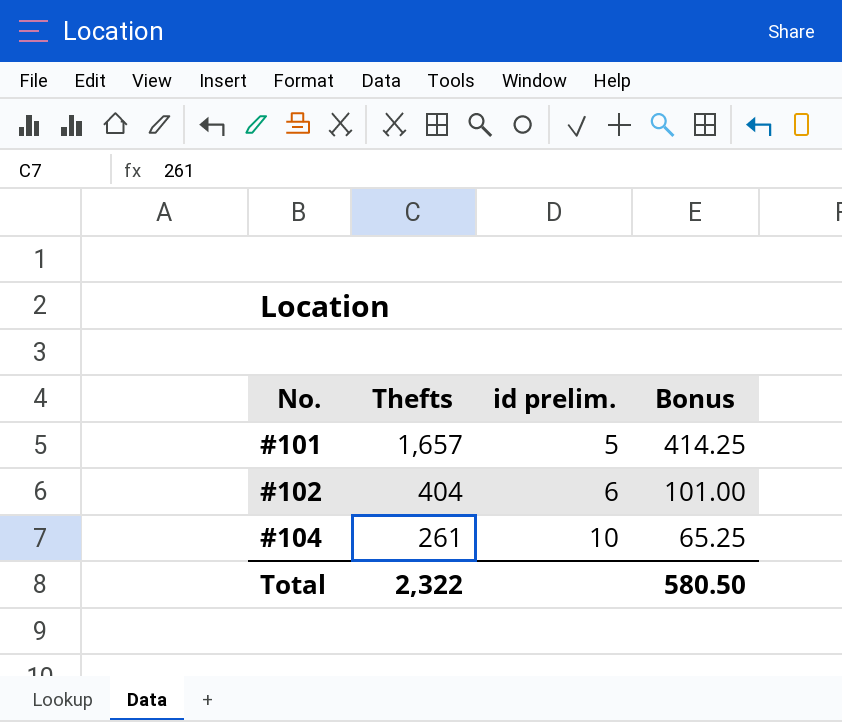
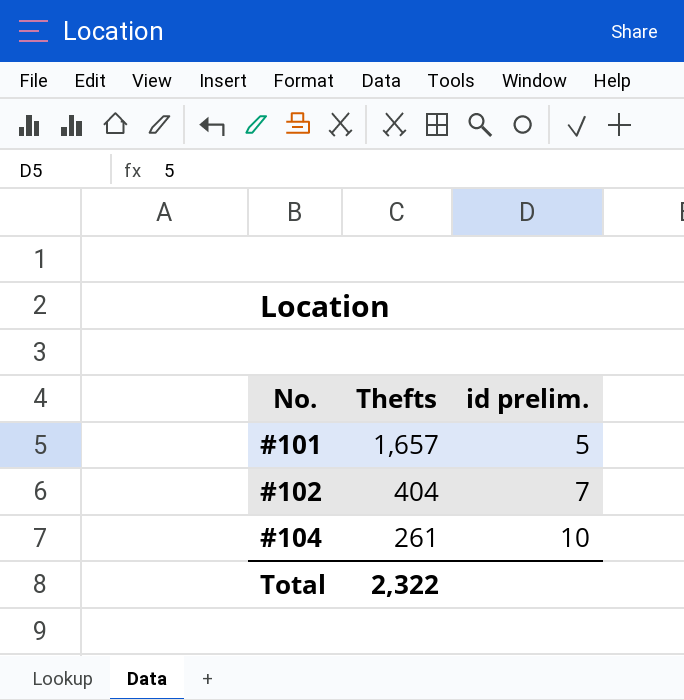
column Bonus | formula: [Thefts] * 0.25 -> none
#102 | id prelim.: 6 -> 7

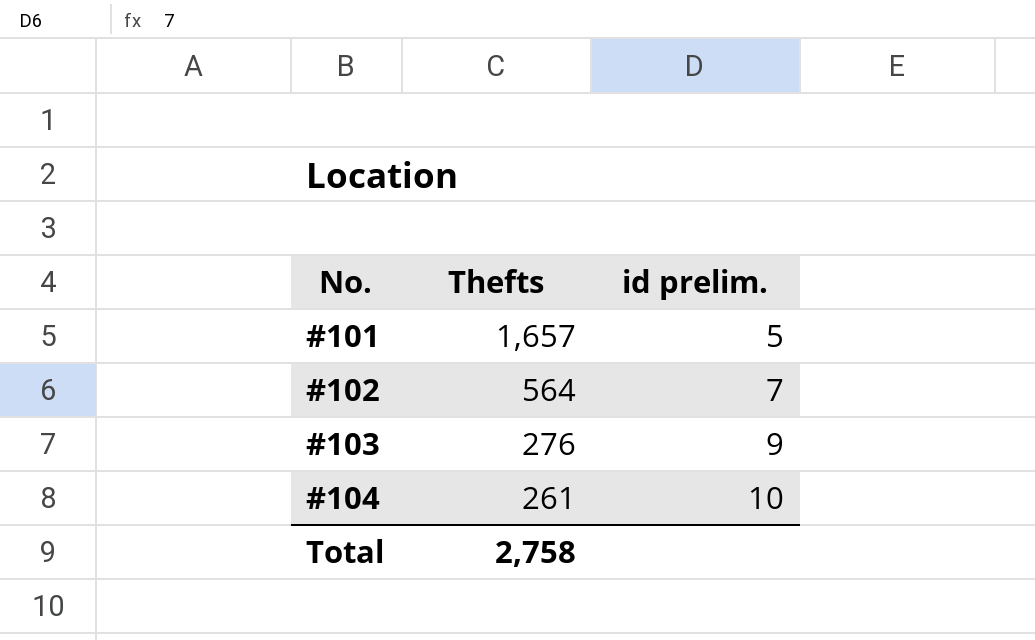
#102 | Thefts: 404 -> 564
row #103: none -> 276 | 9
Total | Thefts: 2,322 -> 2,758

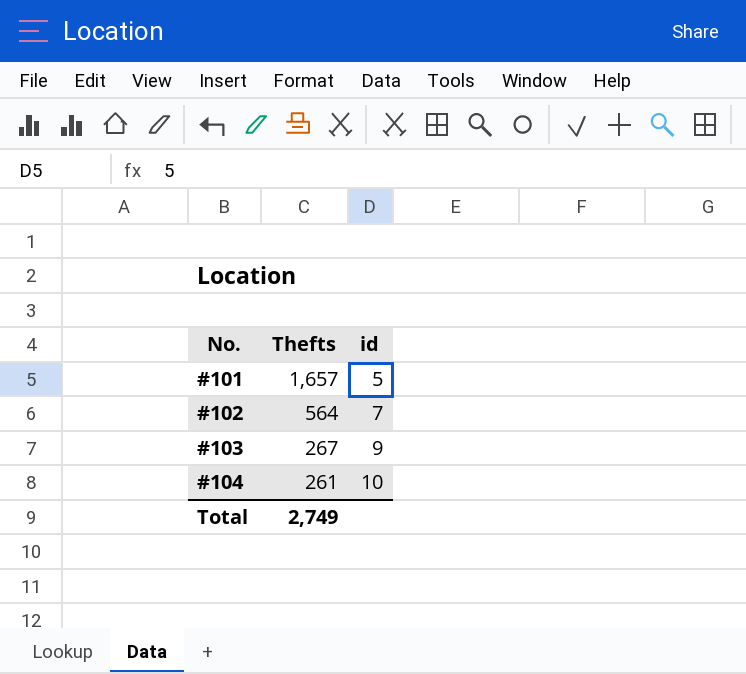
column name: id prelim. -> id
#103 | Thefts: 276 -> 267
Total | Thefts: 2,758 -> 2,749

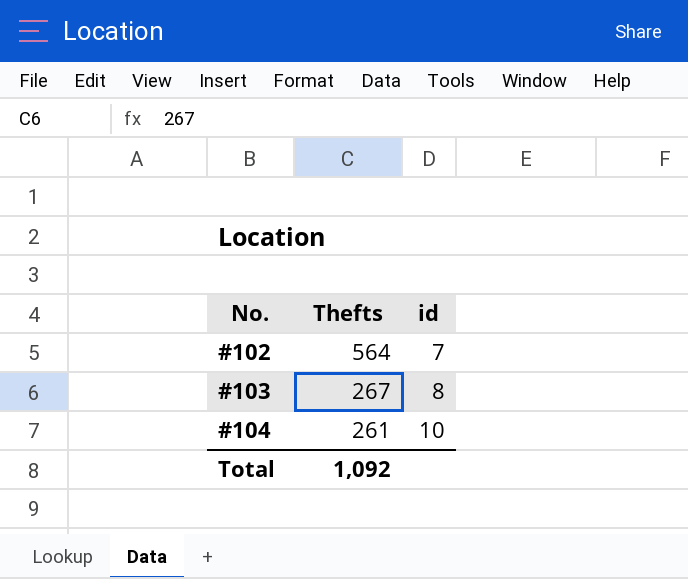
row #101: 1,657 | 5 -> none
#103 | id: 9 -> 8
Total | Thefts: 2,749 -> 1,092

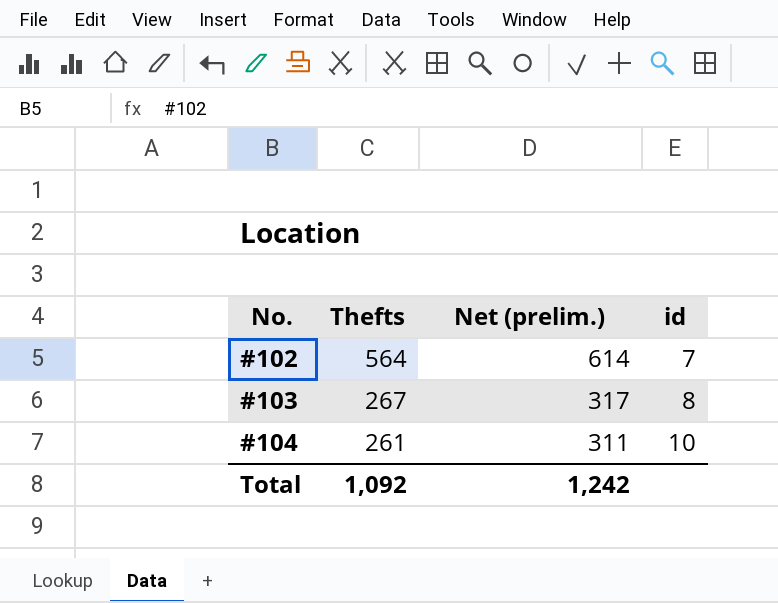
column Net (prelim.) | formula: none -> [Thefts] + 50

